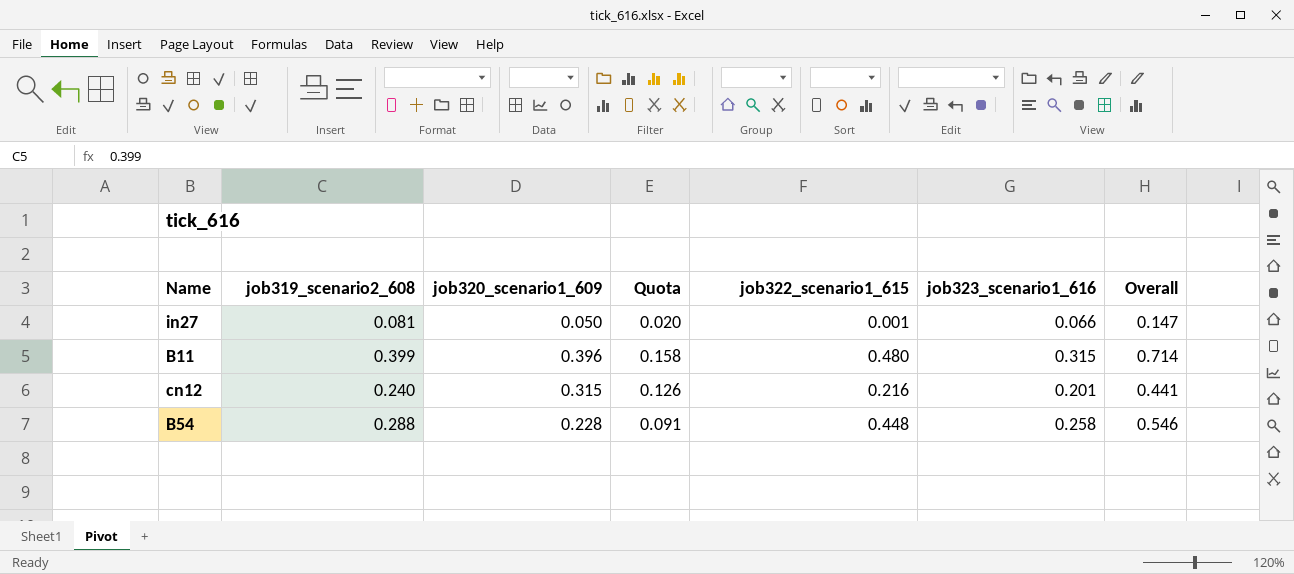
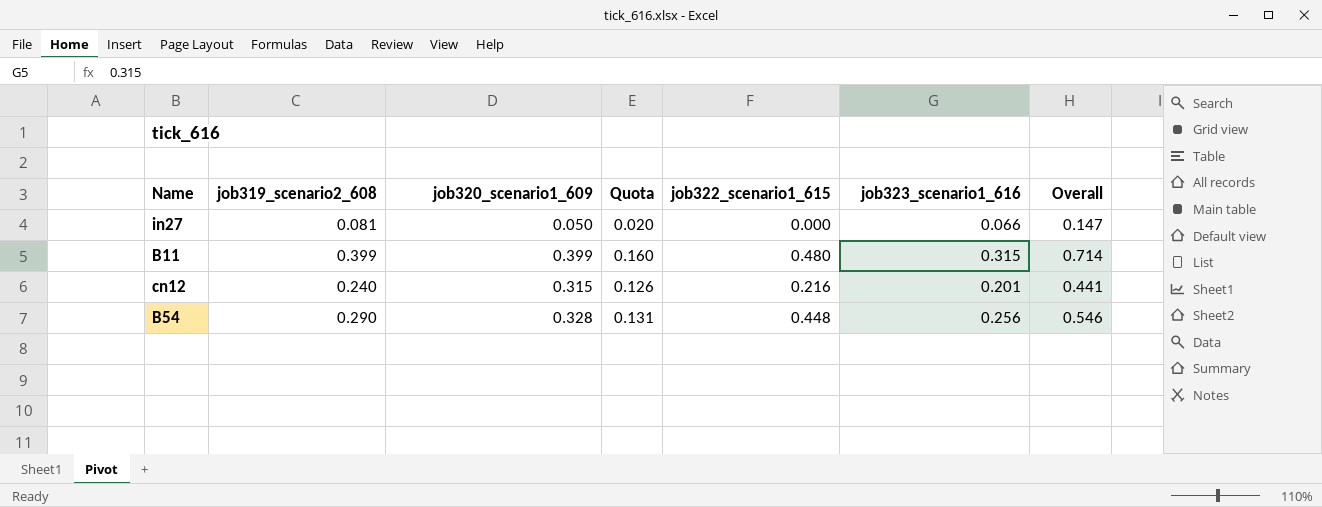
in27 | job322_scenario1_615: 0.001 -> 0.000
B11 | job320_scenario1_609: 0.396 -> 0.399
B11 | Quota: 0.158 -> 0.160
B54 | job319_scenario2_608: 0.288 -> 0.290
B54 | job320_scenario1_609: 0.228 -> 0.328
B54 | Quota: 0.091 -> 0.131
B54 | job323_scenario1_616: 0.258 -> 0.256

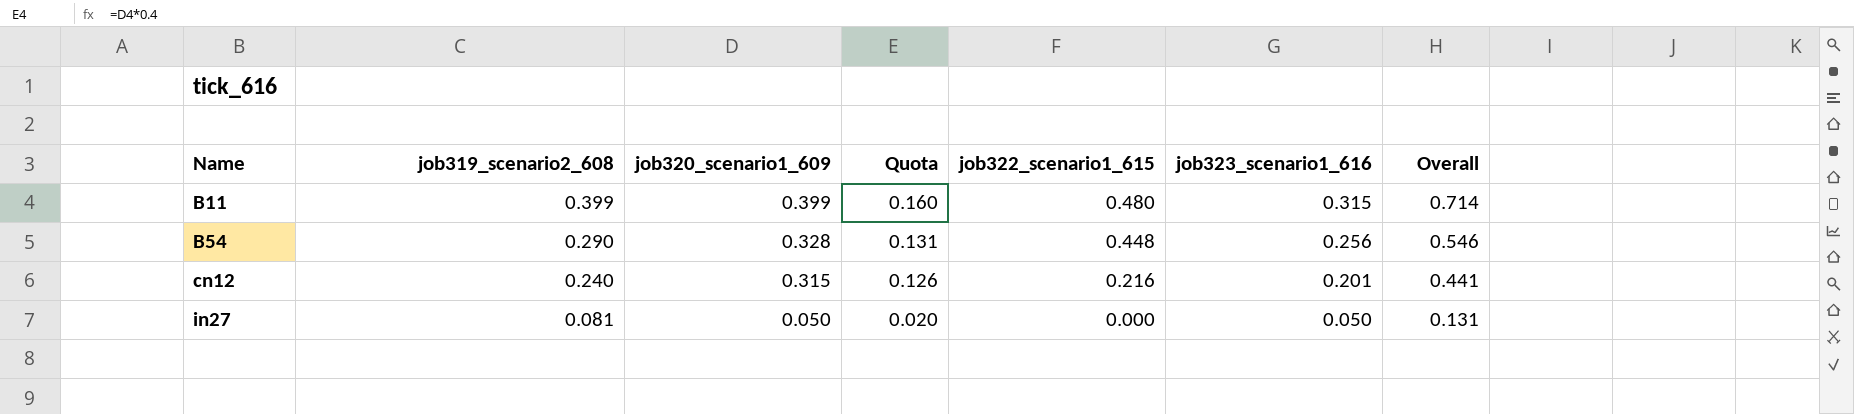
row order: none -> Name ascending
in27 | job323_scenario1_616: 0.066 -> 0.050
in27 | Overall: 0.147 -> 0.131

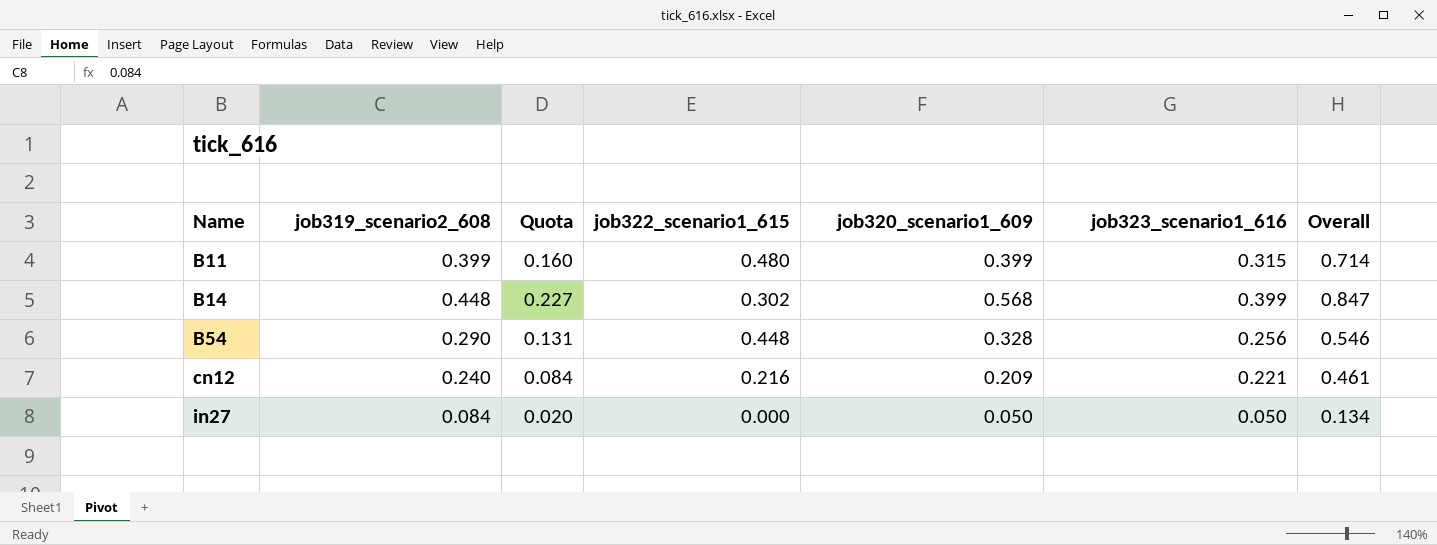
column job320_scenario1_609 | position: 3 -> 5
row B14: none -> 0.448 | 0.227 | 0.302 | 0.568 | 0.399 | 0.847
cn12 | Quota: 0.126 -> 0.084
cn12 | job320_scenario1_609: 0.315 -> 0.209
cn12 | job323_scenario1_616: 0.201 -> 0.221
cn12 | Overall: 0.441 -> 0.461
in27 | job319_scenario2_608: 0.081 -> 0.084
in27 | Overall: 0.131 -> 0.134

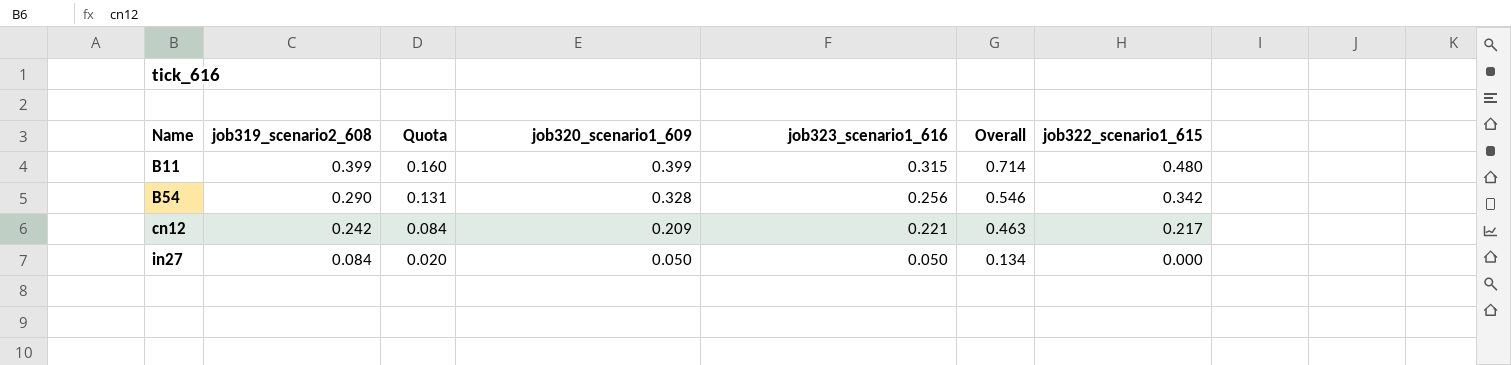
column job322_scenario1_615 | position: 4 -> 7
row B14: 0.448 | 0.227 | 0.302 | 0.568 | 0.399 | 0.847 -> none
B54 | job322_scenario1_615: 0.448 -> 0.342
cn12 | job319_scenario2_608: 0.240 -> 0.242
cn12 | Overall: 0.461 -> 0.463
cn12 | job322_scenario1_615: 0.216 -> 0.217

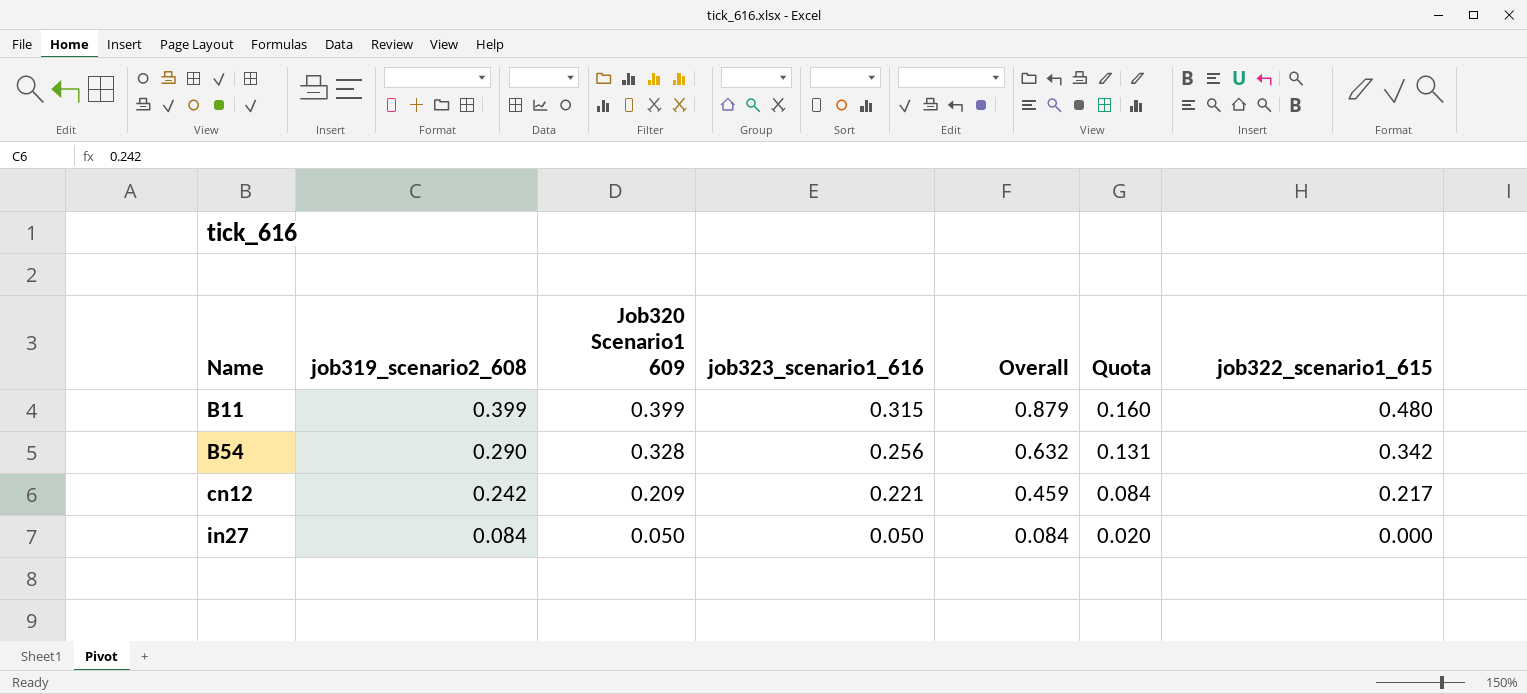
column name: job320_scenario1_609 -> Job320 Scenario1 609
column Overall | formula: [job319_scenario2_608] + [job323_scenario1_616] -> [job319_scenario2_608] + [job322_scenario1_615]
column Quota | position: 3 -> 6

